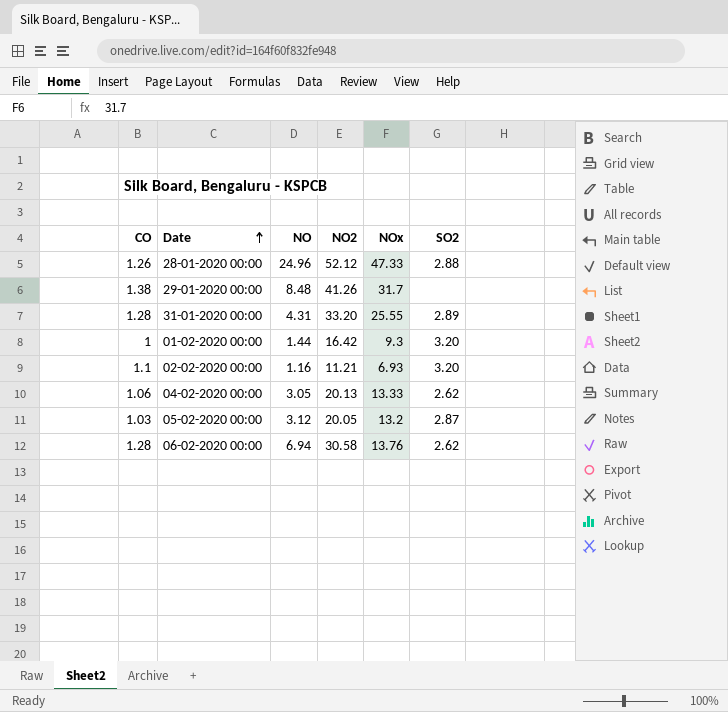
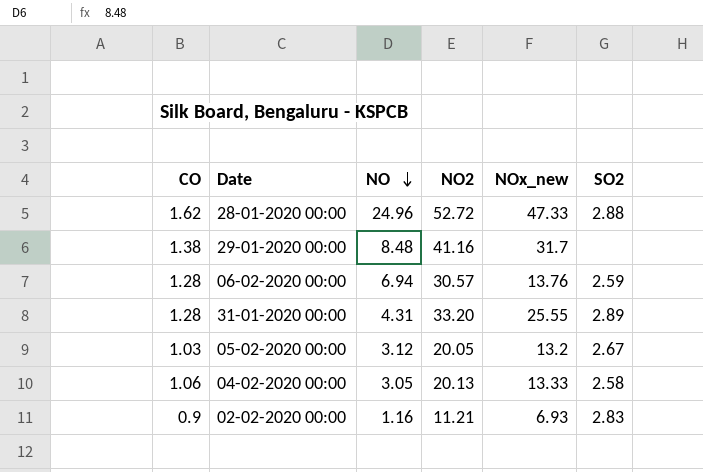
row order: Date ascending -> NO descending
column name: NOx -> NOx_new
row 01-02-2020 00:00: 1 | 1.44 | 16.42 | 9.3 | 3.20 -> none
28-01-2020 00:00 | CO: 1.26 -> 1.62
28-01-2020 00:00 | NO2: 52.12 -> 52.72
29-01-2020 00:00 | NO2: 41.26 -> 41.16
06-02-2020 00:00 | NO2: 30.58 -> 30.57
06-02-2020 00:00 | SO2: 2.62 -> 2.59
05-02-2020 00:00 | SO2: 2.87 -> 2.67
04-02-2020 00:00 | SO2: 2.62 -> 2.58
02-02-2020 00:00 | CO: 1.1 -> 0.9
02-02-2020 00:00 | SO2: 3.20 -> 2.83

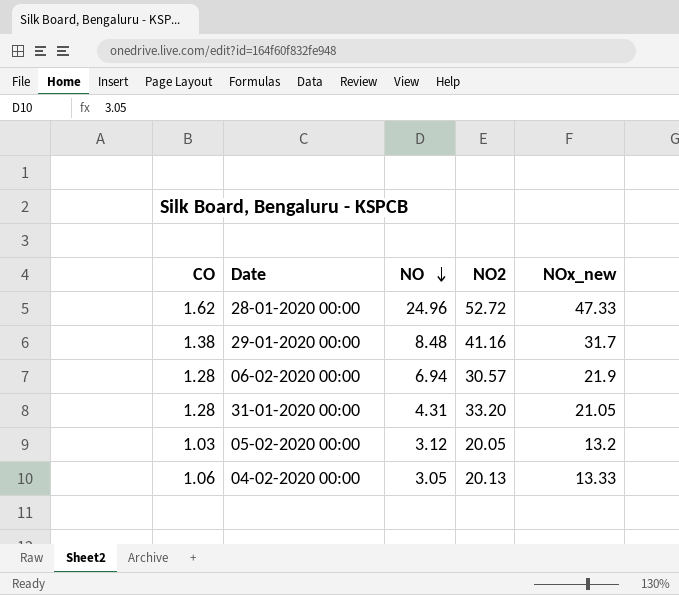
column SO2 | position: 6 -> none
row 02-02-2020 00:00: 0.9 | 1.16 | 11.21 | 6.93 | 2.83 -> none
06-02-2020 00:00 | NOx_new: 13.76 -> 21.9
31-01-2020 00:00 | NOx_new: 25.55 -> 21.05

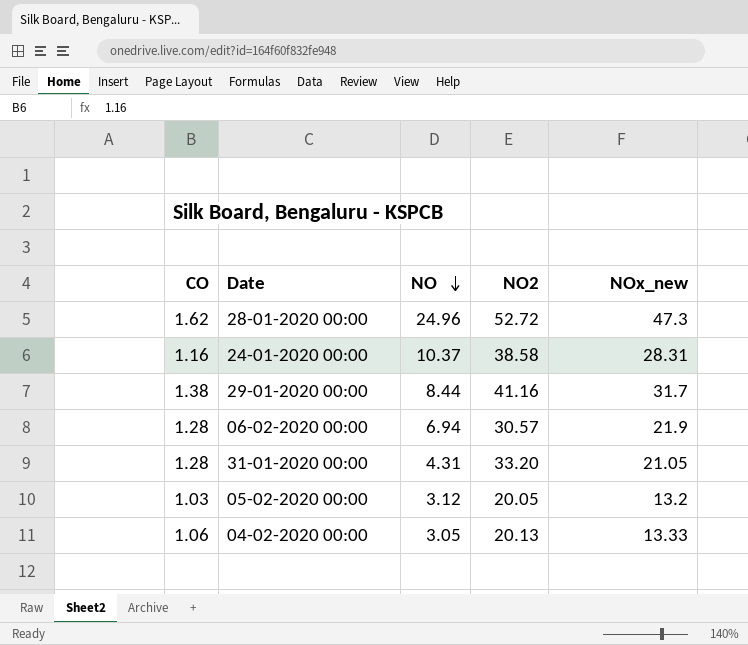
28-01-2020 00:00 | NOx_new: 47.33 -> 47.3
row 24-01-2020 00:00: none -> 1.16 | 10.37 | 38.58 | 28.31
29-01-2020 00:00 | NO: 8.48 -> 8.44

